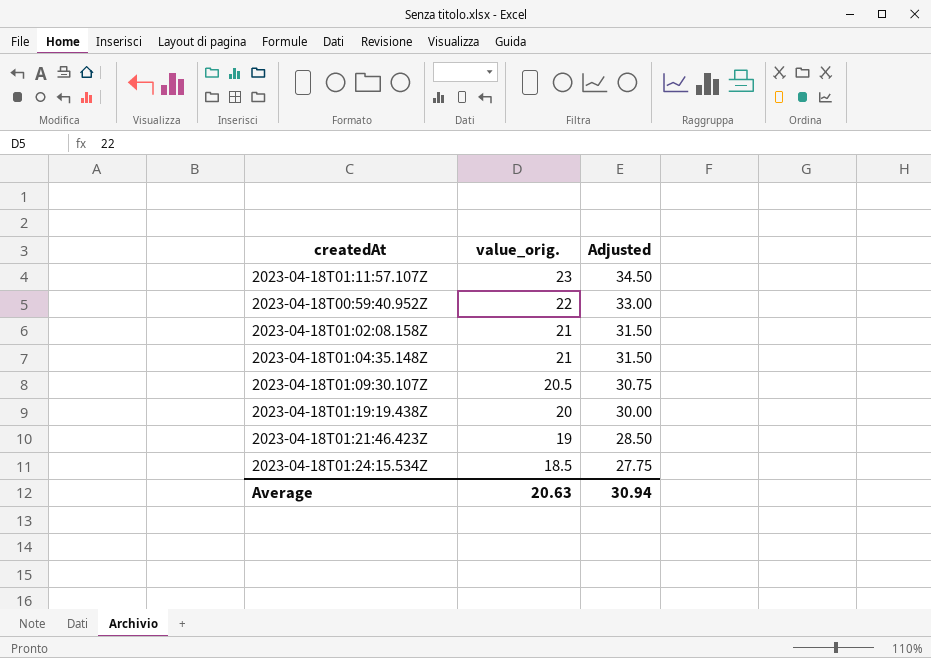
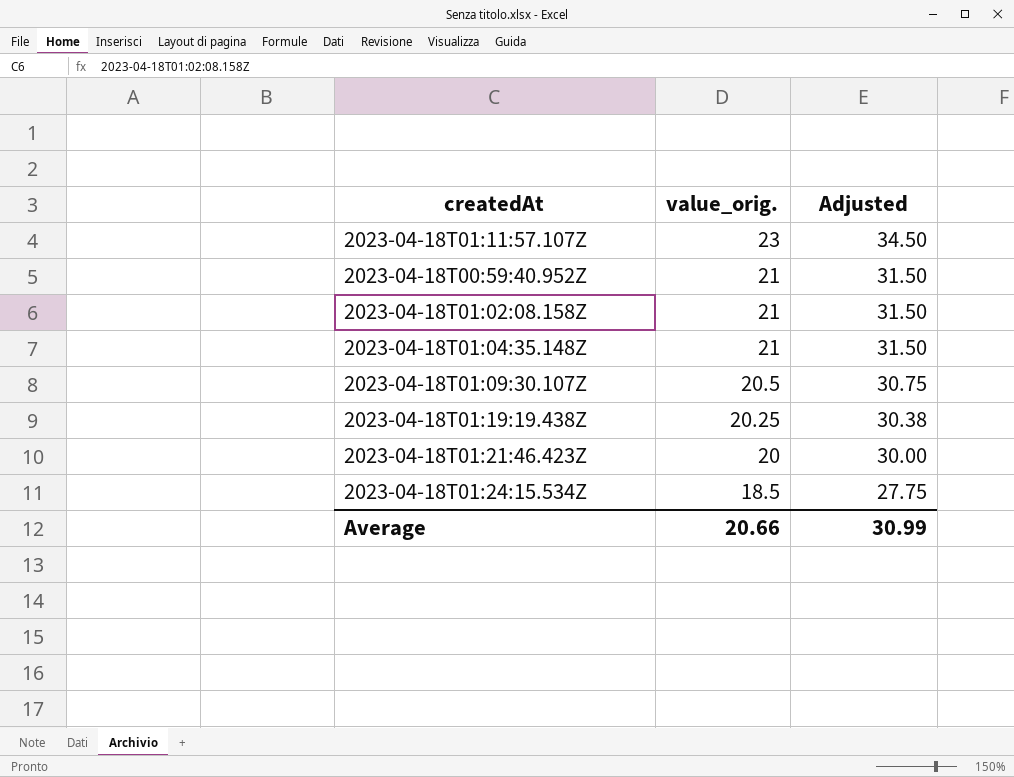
2023-04-18T00:59:40.952Z | value_orig.: 22 -> 21
2023-04-18T00:59:40.952Z | Adjusted: 33.00 -> 31.50
2023-04-18T01:19:19.438Z | value_orig.: 20 -> 20.25
2023-04-18T01:19:19.438Z | Adjusted: 30.00 -> 30.38
2023-04-18T01:21:46.423Z | value_orig.: 19 -> 20
2023-04-18T01:21:46.423Z | Adjusted: 28.50 -> 30.00
Average | value_orig.: 20.63 -> 20.66
Average | Adjusted: 30.94 -> 30.99

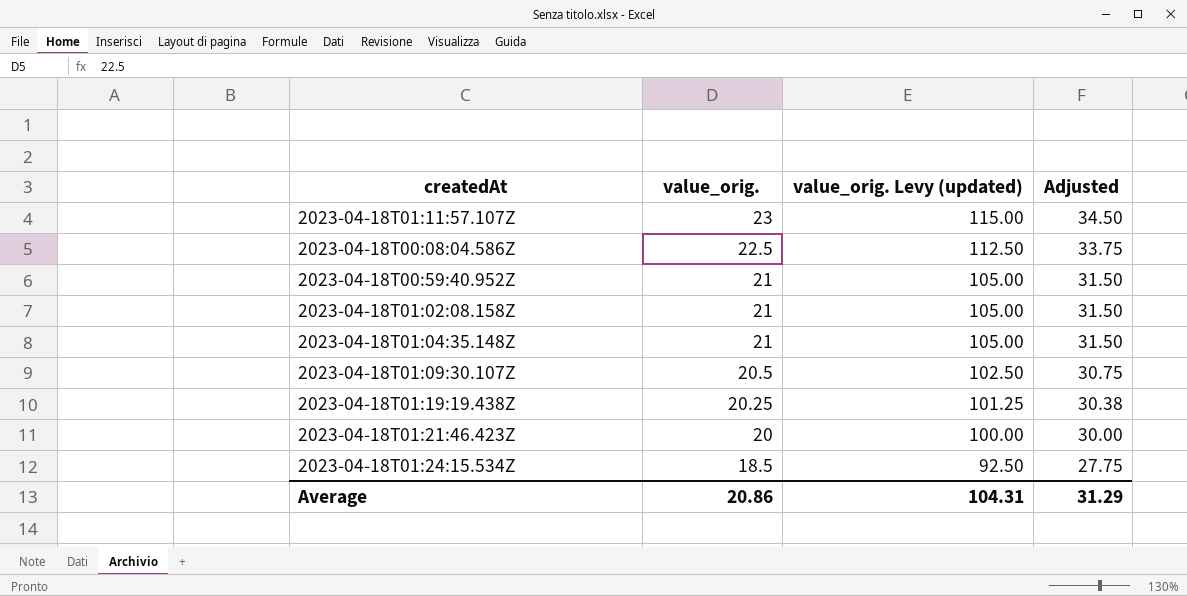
column value_orig. Levy (updated) | formula: none -> [value_orig.] * 5
row 2023-04-18T00:08:04.586Z: none -> 22.5 | 112.50 | 33.75
Average | value_orig.: 20.66 -> 20.86
Average | Adjusted: 30.99 -> 31.29

